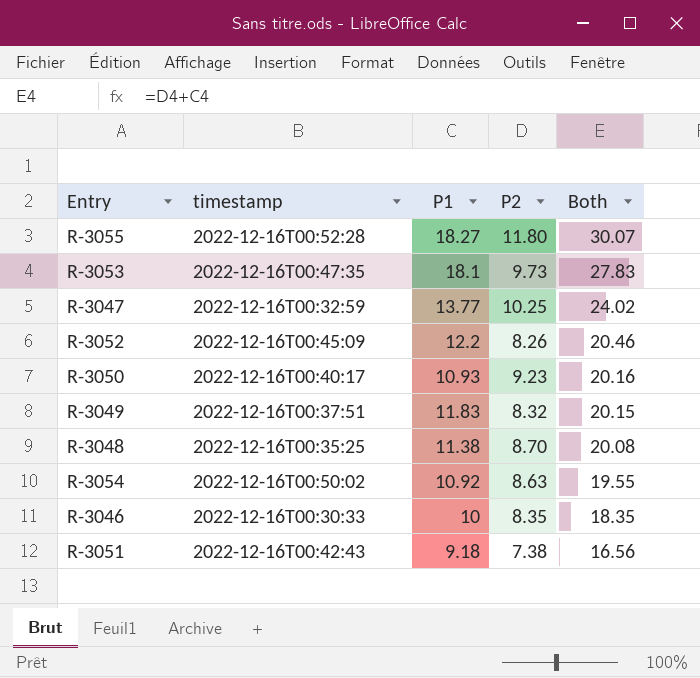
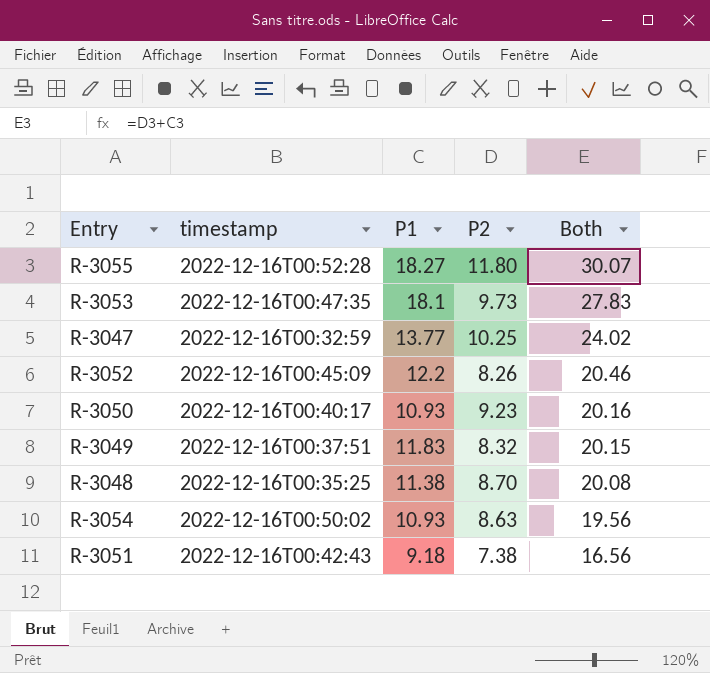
row R-3046: 2022-12-16T00:30:33 | 10 | 8.35 | 18.35 -> none
R-3054 | P1: 10.92 -> 10.93
R-3054 | Both: 19.55 -> 19.56

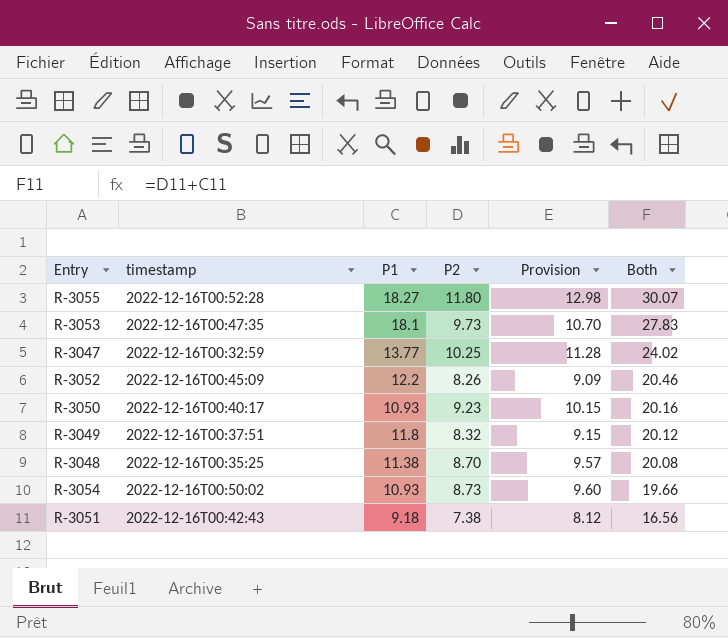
column Provision | formula: none -> [P2] * 1.1
R-3049 | P1: 11.83 -> 11.8
R-3049 | Both: 20.15 -> 20.12
R-3054 | P2: 8.63 -> 8.73
R-3054 | Both: 19.56 -> 19.66

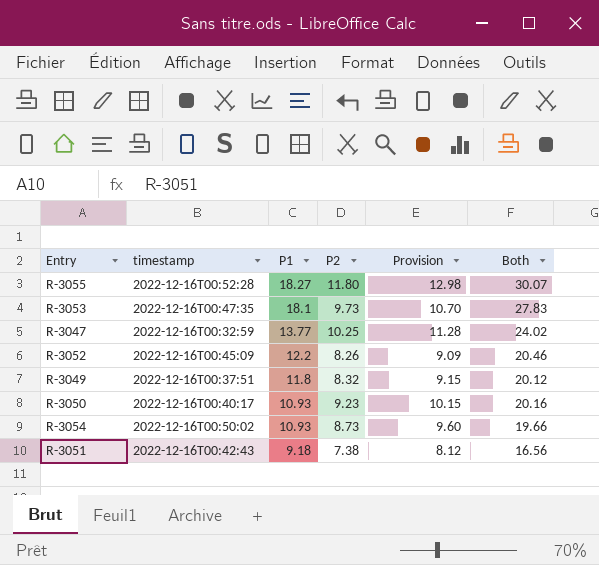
row order: Both descending -> P1 descending
row R-3048: 2022-12-16T00:35:25 | 11.38 | 8.70 | 9.57 | 20.08 -> none

